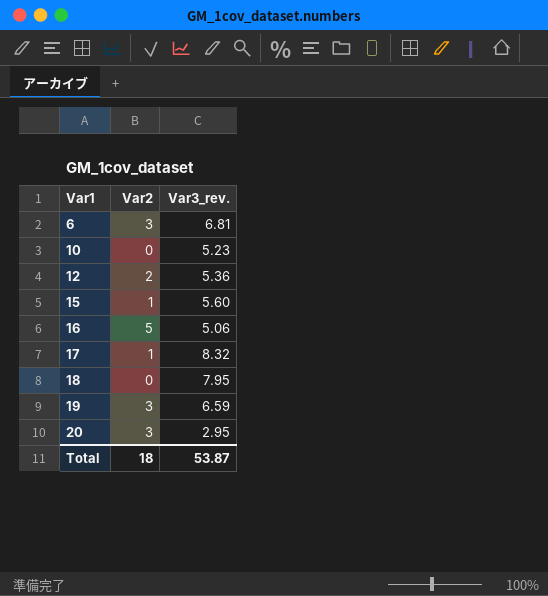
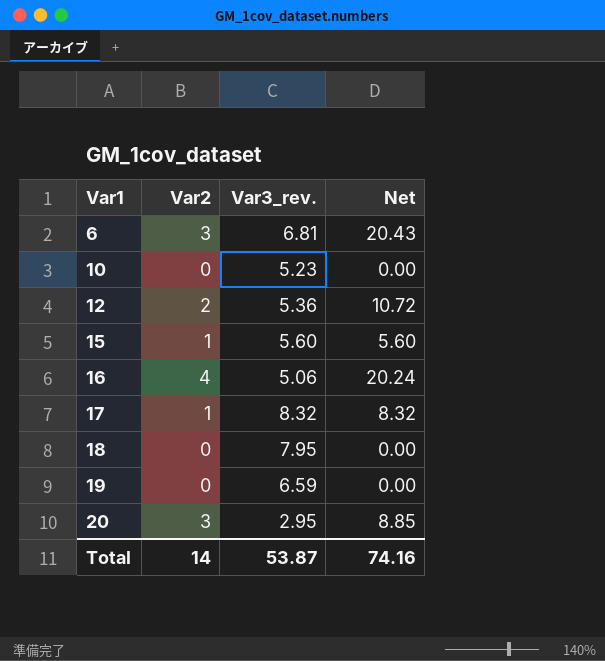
column Net | formula: none -> [Var2] * [Var3_rev.]
16 | Var2: 5 -> 4
19 | Var2: 3 -> 0
Total | Var2: 18 -> 14

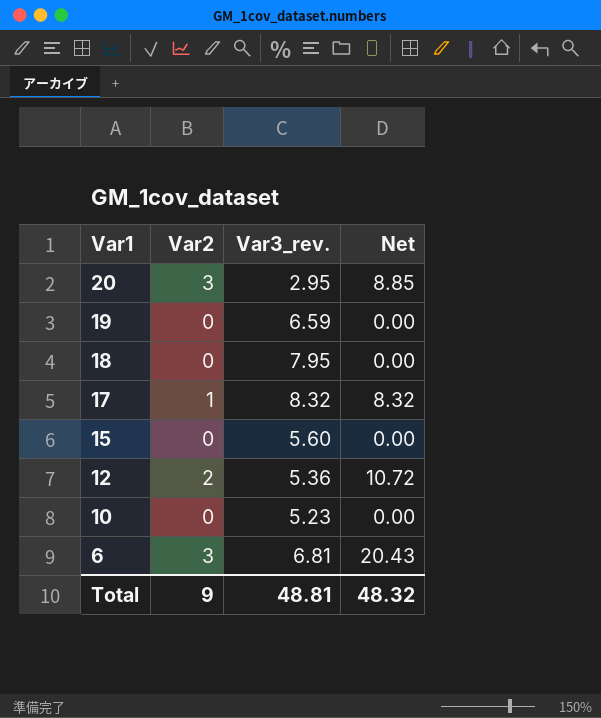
row order: Var1 ascending -> Var1 descending
row 16: 4 | 5.06 | 20.24 -> none
15 | Var2: 1 -> 0
15 | Net: 5.60 -> 0.00
Total | Var2: 14 -> 9
Total | Var3_rev.: 53.87 -> 48.81
Total | Net: 74.16 -> 48.32

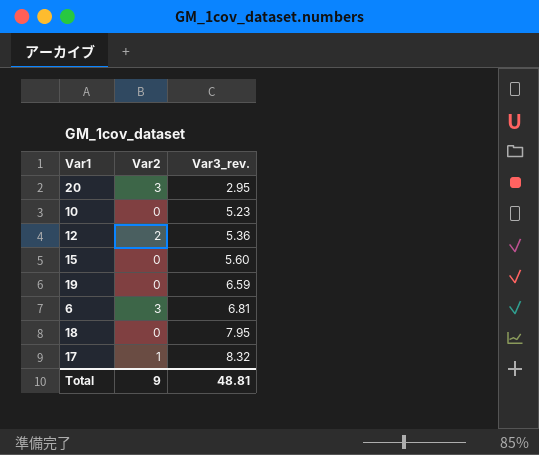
row order: Var1 descending -> Var3_rev. ascending
column Net | formula: [Var2] * [Var3_rev.] -> none

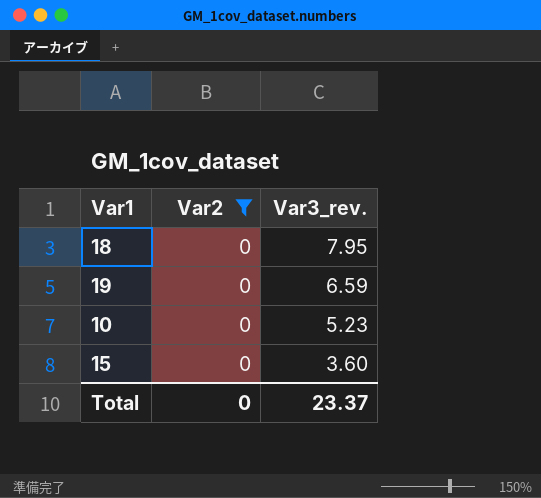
filter: none -> Var2 = 0
row order: Var3_rev. ascending -> Var3_rev. descending
15 | Var3_rev.: 5.60 -> 3.60
Total | Var2: 9 -> 0
Total | Var3_rev.: 48.81 -> 23.37

